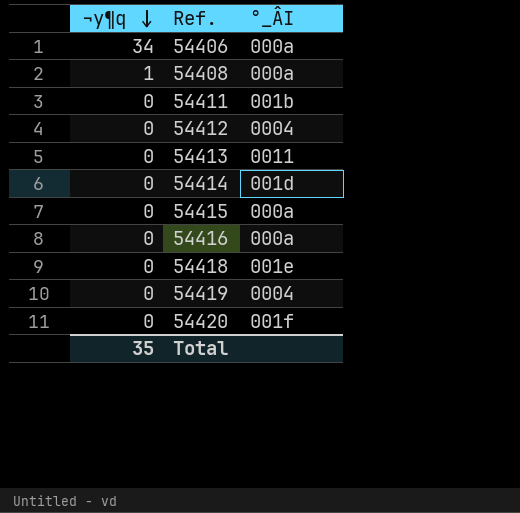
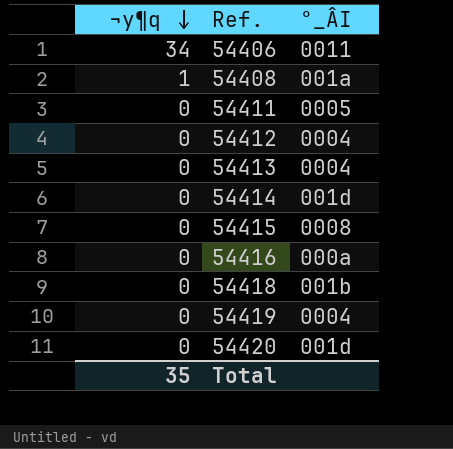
54406 | °_ÂI: 000a -> 0011
54408 | °_ÂI: 000a -> 001a
54411 | °_ÂI: 001b -> 0005
54413 | °_ÂI: 0011 -> 0004
54415 | °_ÂI: 000a -> 0008
54418 | °_ÂI: 001e -> 001b
54420 | °_ÂI: 001f -> 001d

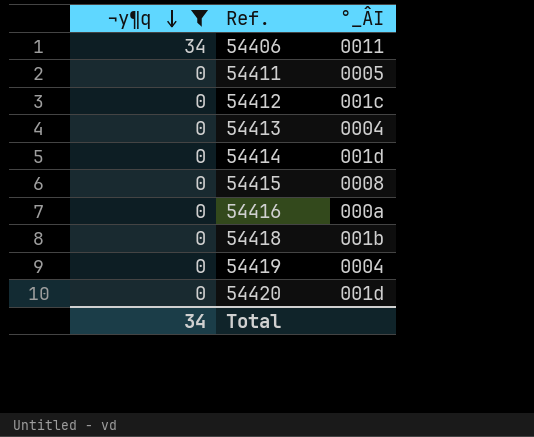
filter: none -> ¬y¶q != 1
54412 | °_ÂI: 0004 -> 001c
Total | ¬y¶q: 35 -> 34

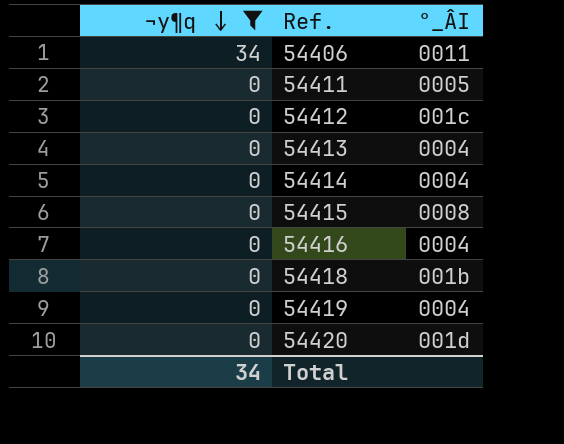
54414 | °_ÂI: 001d -> 0004
54416 | °_ÂI: 000a -> 0004

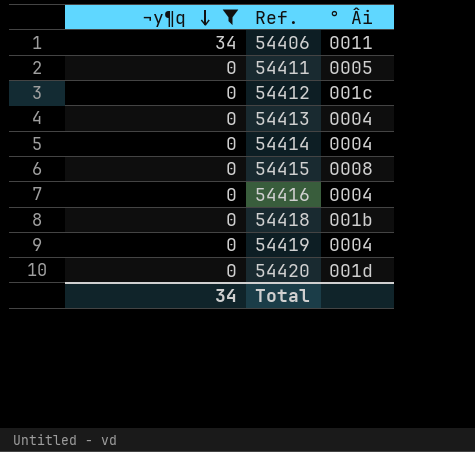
column name: °_ÂI -> ° Âi

